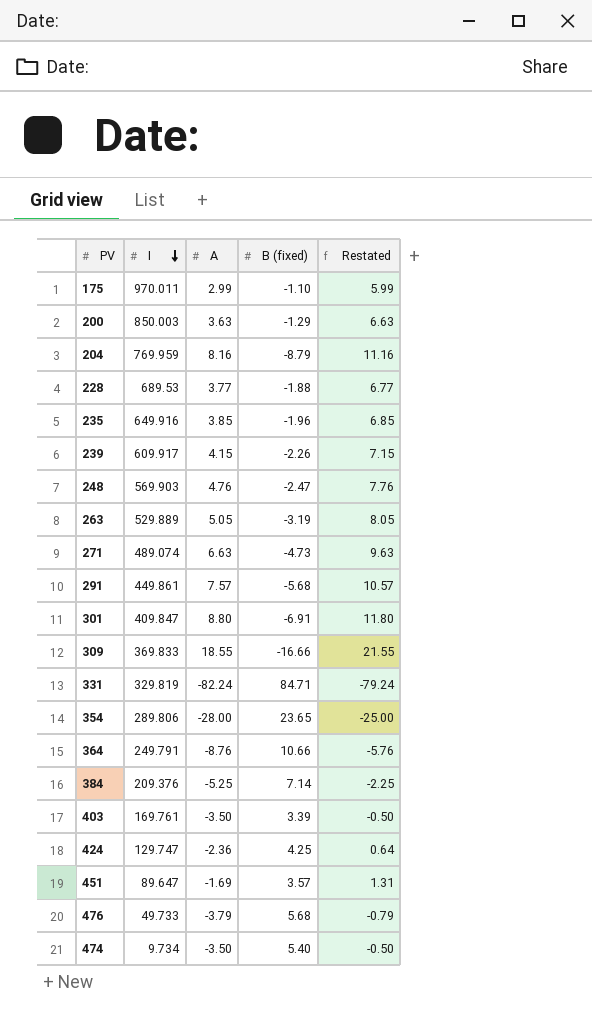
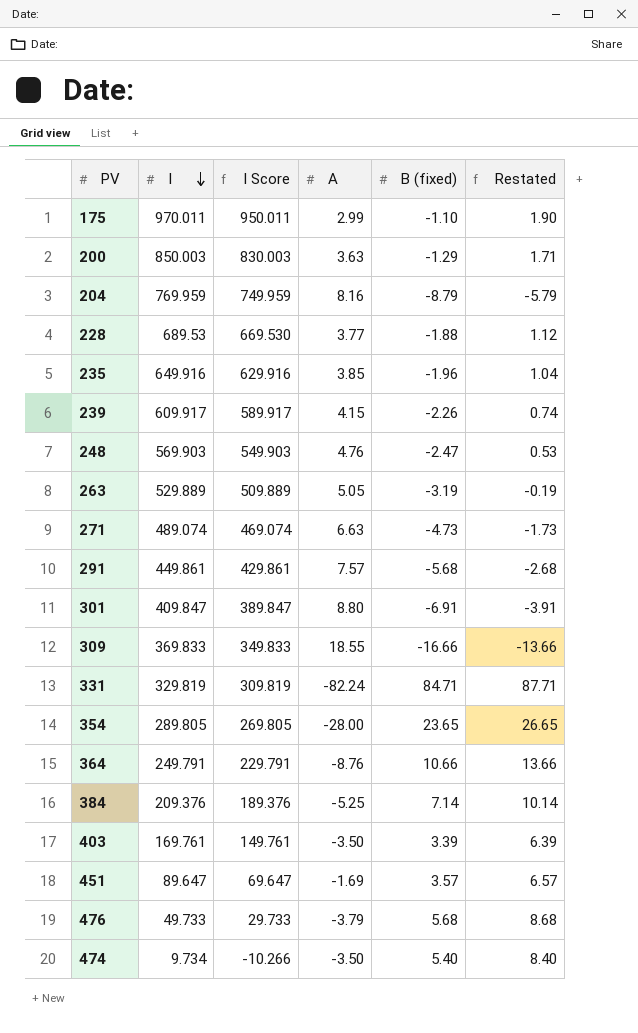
column I Score | formula: none -> [I] - 20
column Restated | formula: [A] + 3 -> [B (fixed)] + 3
row 424: 129.747 | -2.36 | 4.25 | 0.64 -> none
354 | I: 289.806 -> 289.805

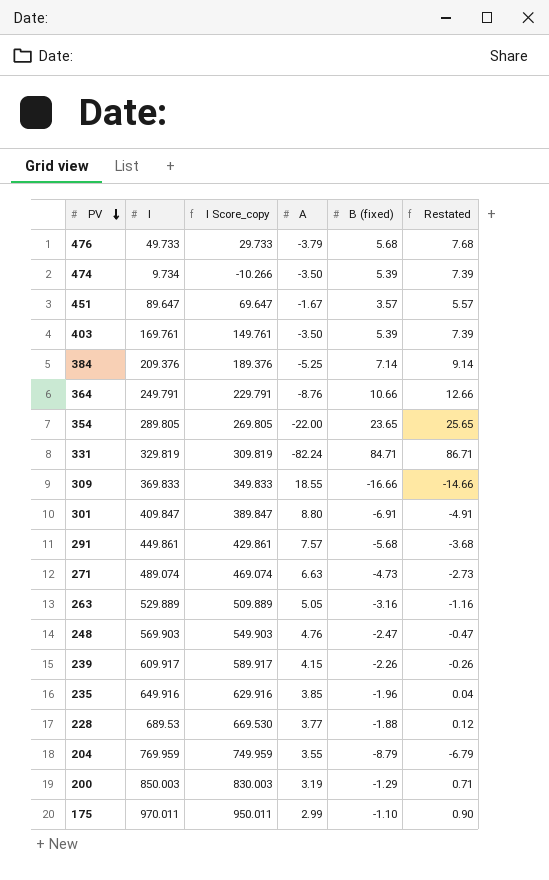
row order: I descending -> PV descending
column name: I Score -> I Score_copy
column Restated | formula: [B (fixed)] + 3 -> [B (fixed)] + 2
474 | B (fixed): 5.40 -> 5.39
451 | A: -1.69 -> -1.67
403 | B (fixed): 3.39 -> 5.39
354 | A: -28.00 -> -22.00
263 | B (fixed): -3.19 -> -3.16
204 | A: 8.16 -> 3.55
200 | A: 3.63 -> 3.19

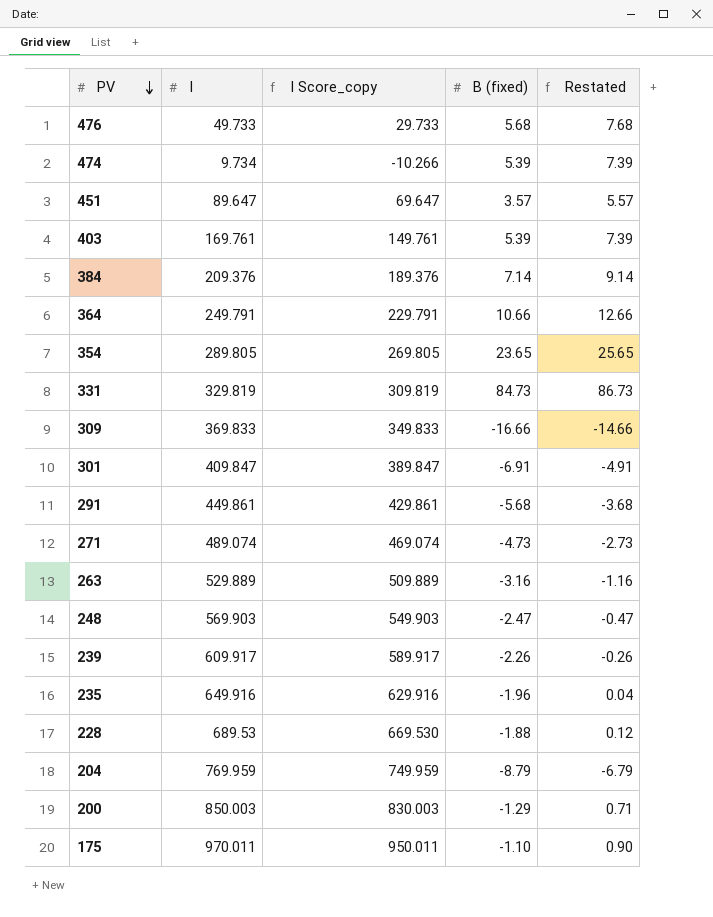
column A | position: 4 -> none
331 | B (fixed): 84.71 -> 84.73
331 | Restated: 86.71 -> 86.73

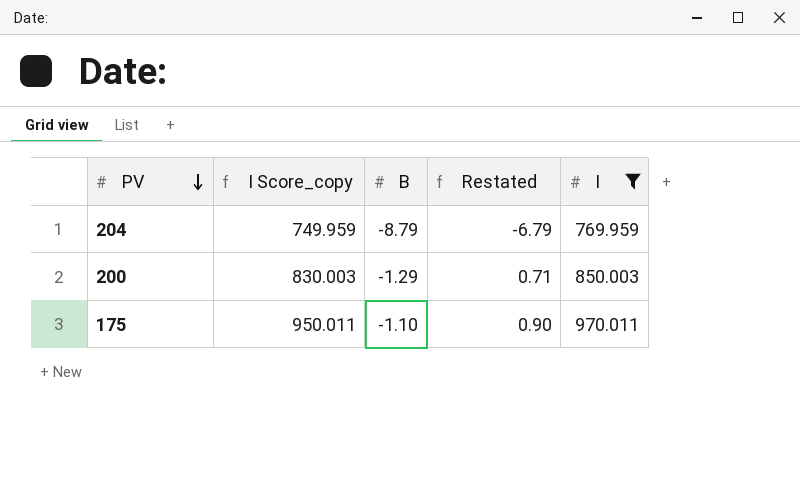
filter: none -> I >= 769.959
column name: B (fixed) -> B
column I | position: 2 -> 5

